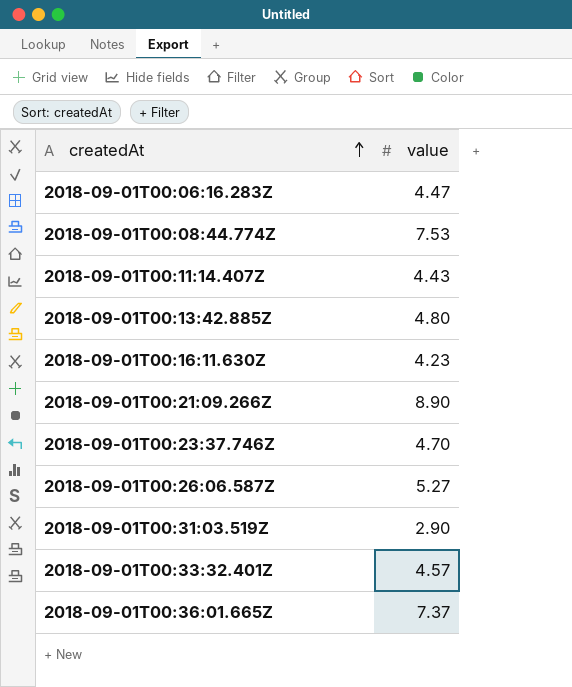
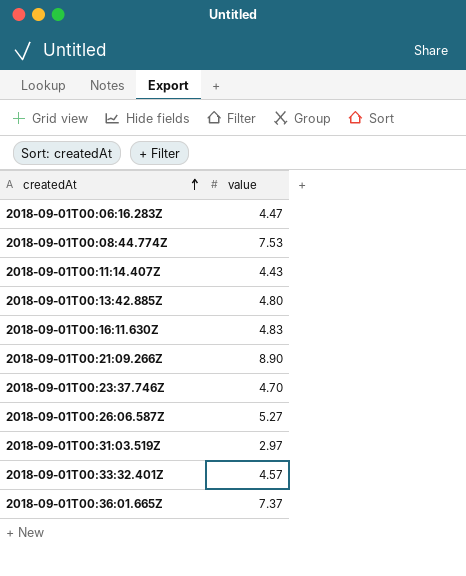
2018-09-01T00:16:11.630Z | value: 4.23 -> 4.83
2018-09-01T00:31:03.519Z | value: 2.90 -> 2.97

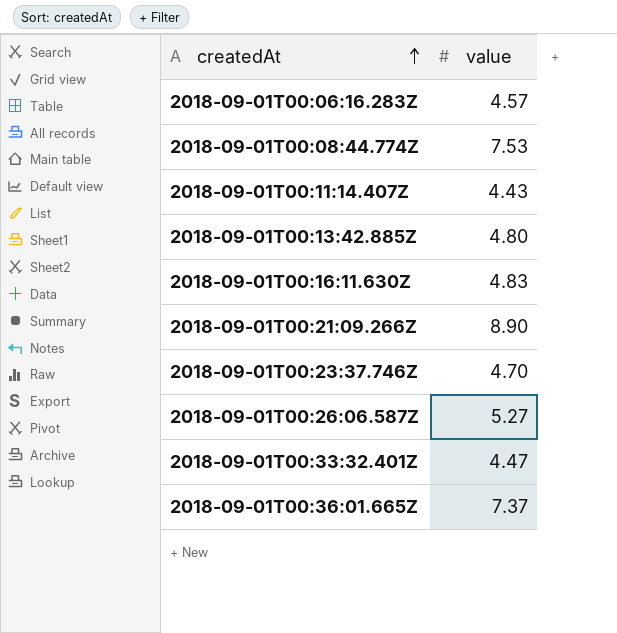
row 2018-09-01T00:31:03.519Z: 2.97 -> none
2018-09-01T00:06:16.283Z | value: 4.47 -> 4.57
2018-09-01T00:33:32.401Z | value: 4.57 -> 4.47

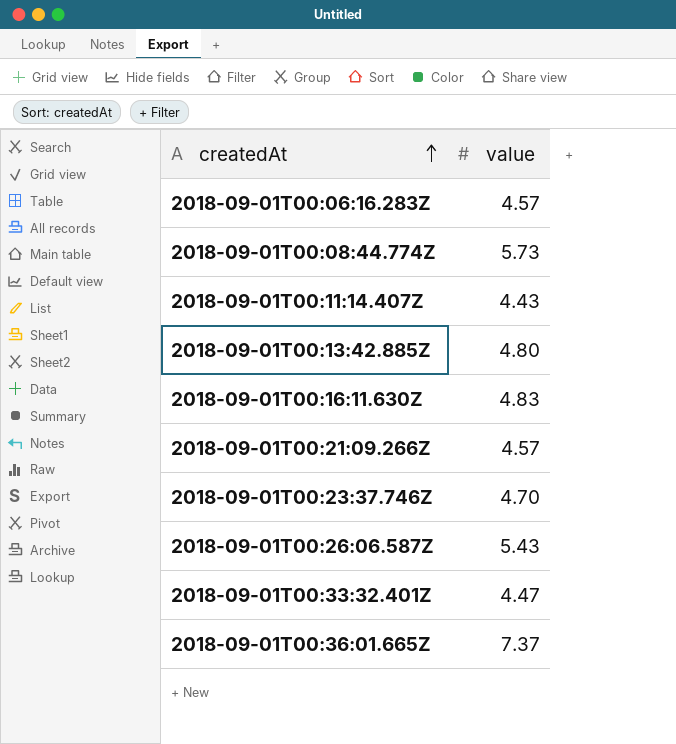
2018-09-01T00:08:44.774Z | value: 7.53 -> 5.73
2018-09-01T00:21:09.266Z | value: 8.90 -> 4.57
2018-09-01T00:26:06.587Z | value: 5.27 -> 5.43

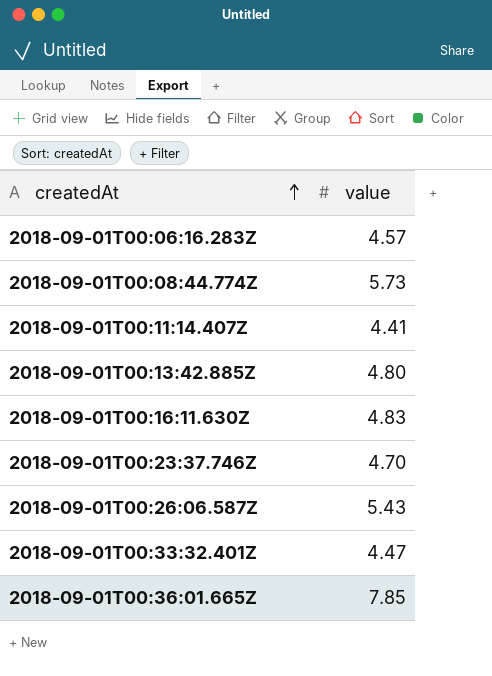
row 2018-09-01T00:21:09.266Z: 4.57 -> none
2018-09-01T00:11:14.407Z | value: 4.43 -> 4.41
2018-09-01T00:36:01.665Z | value: 7.37 -> 7.85

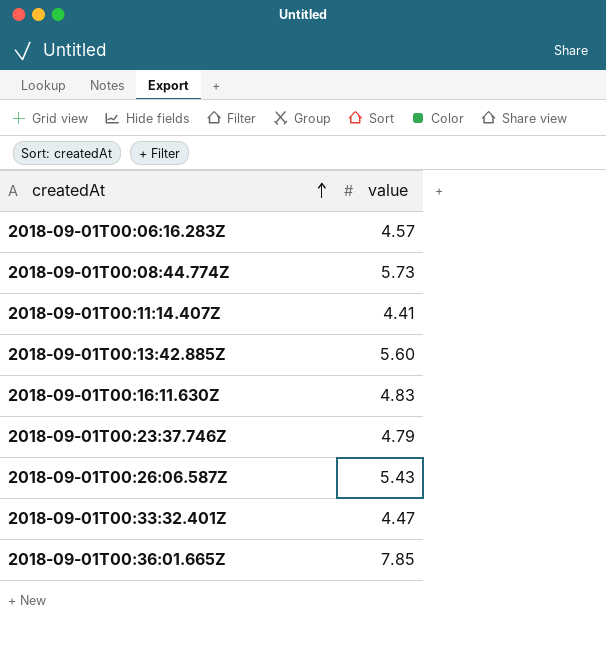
2018-09-01T00:13:42.885Z | value: 4.80 -> 5.60
2018-09-01T00:23:37.746Z | value: 4.70 -> 4.79

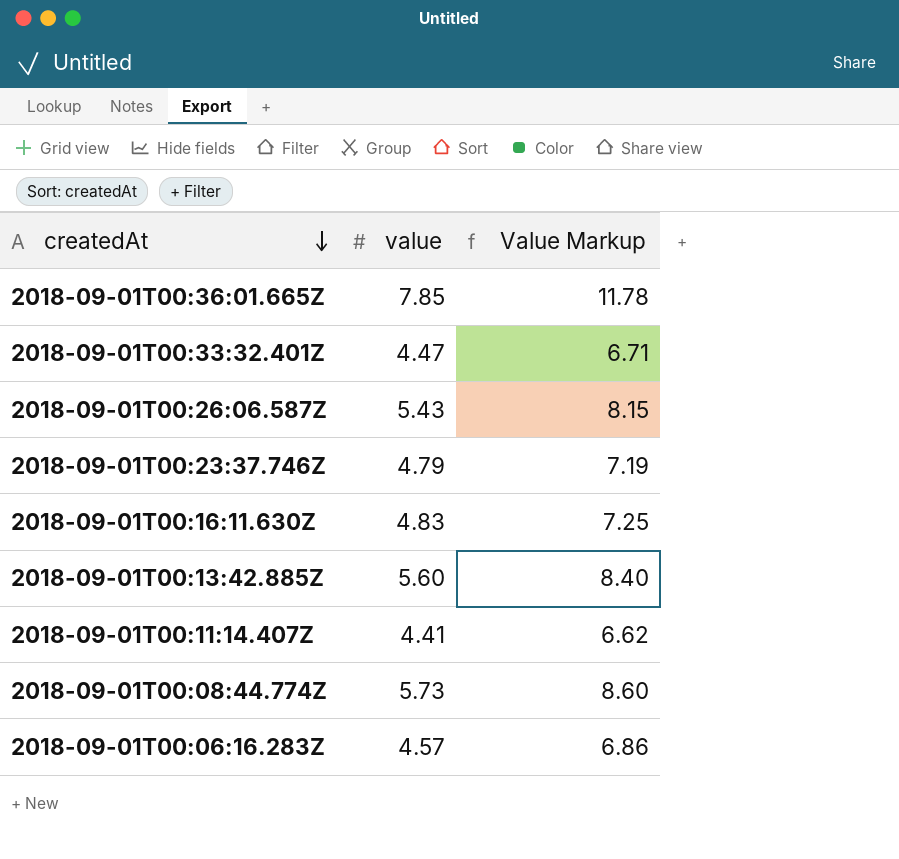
row order: createdAt ascending -> createdAt descending
column Value Markup | formula: none -> [value] * 1.5

